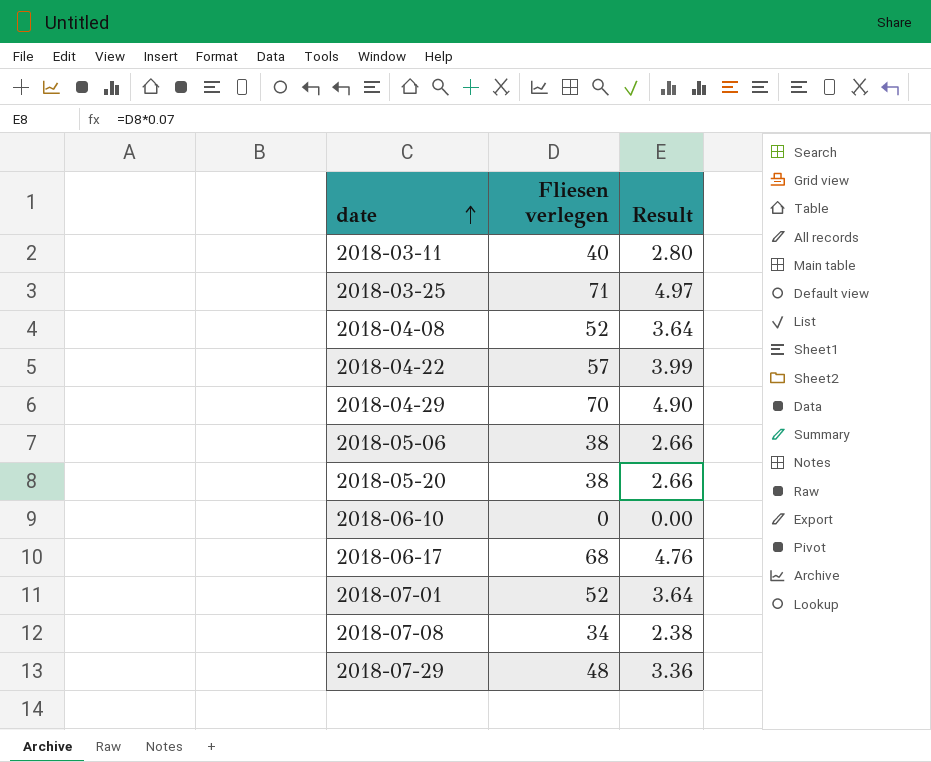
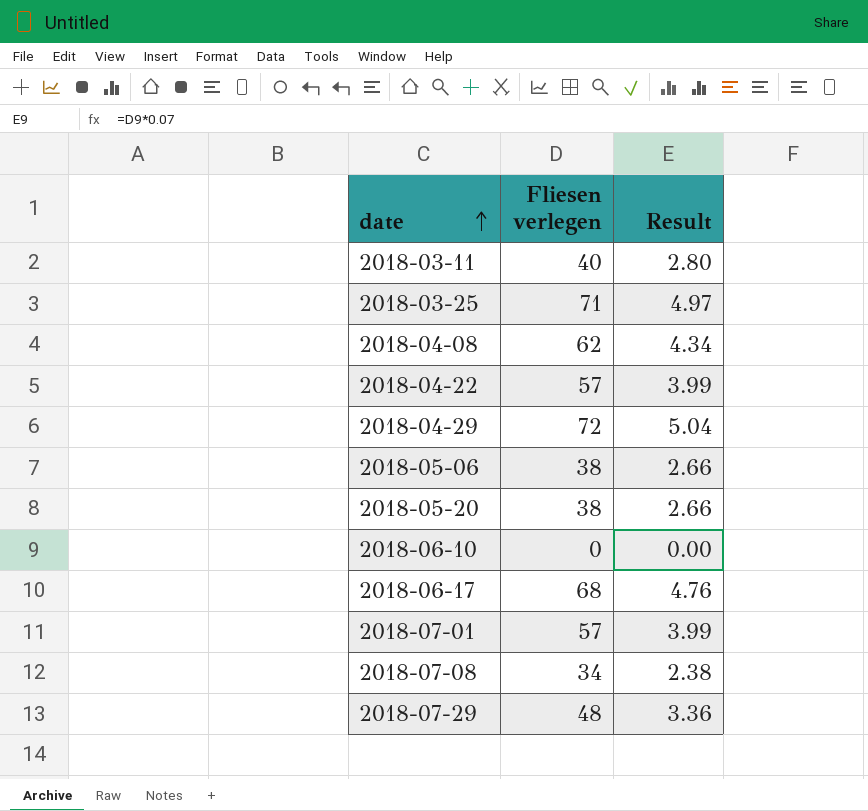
2018-04-08 | Fliesen verlegen: 52 -> 62
2018-04-08 | Result: 3.64 -> 4.34
2018-04-29 | Fliesen verlegen: 70 -> 72
2018-04-29 | Result: 4.90 -> 5.04
2018-07-01 | Fliesen verlegen: 52 -> 57
2018-07-01 | Result: 3.64 -> 3.99

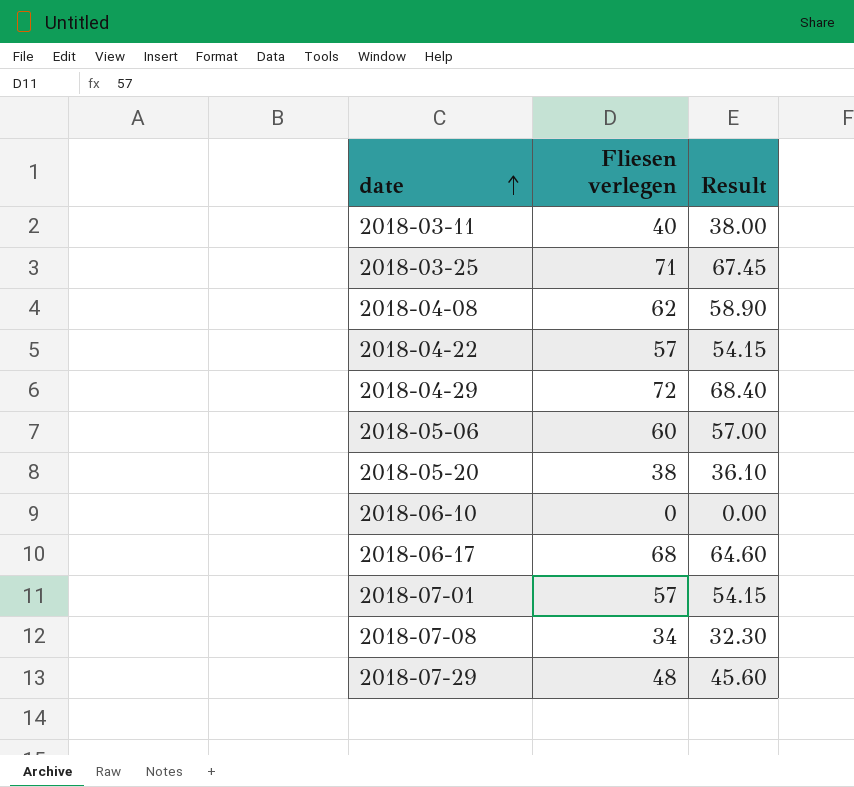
column Result | formula: [Fliesen verlegen] * 0.07 -> [Fliesen verlegen] * 0.95
2018-05-06 | Fliesen verlegen: 38 -> 60

